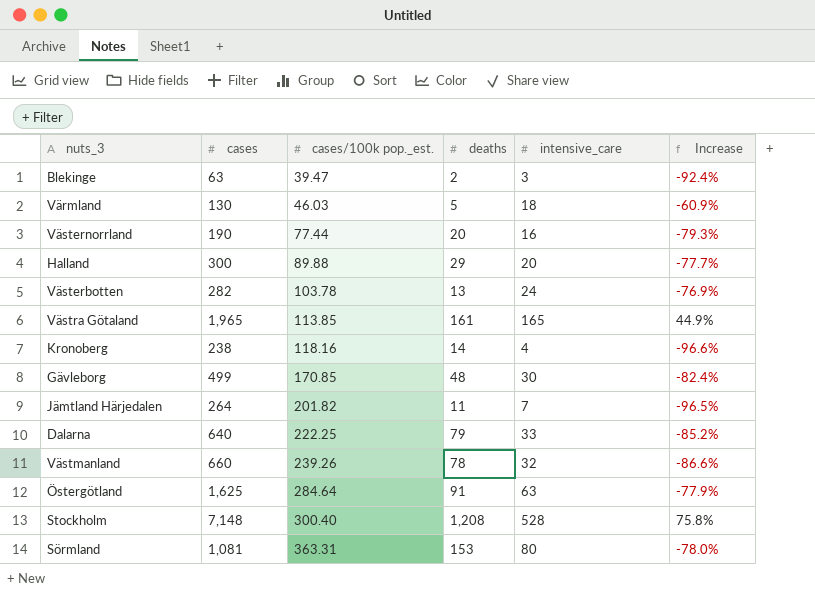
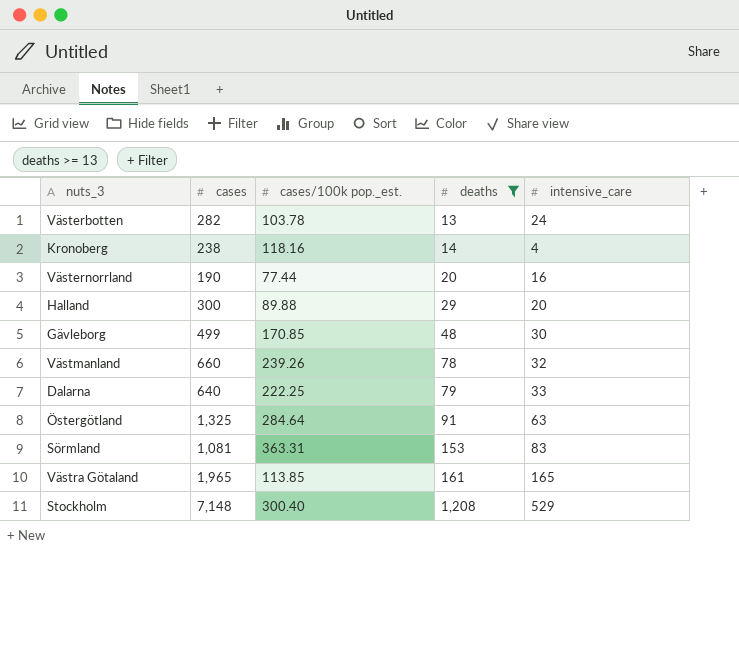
filter: none -> deaths >= 13
row order: cases/100k pop._est. ascending -> deaths ascending
column Increase | formula: ([intensive_care] - [cases/100k pop._est.]) / [cases/100k pop._est.] -> none
Östergötland | cases: 1,625 -> 1,325
Sörmland | intensive_care: 80 -> 83
Stockholm | intensive_care: 528 -> 529

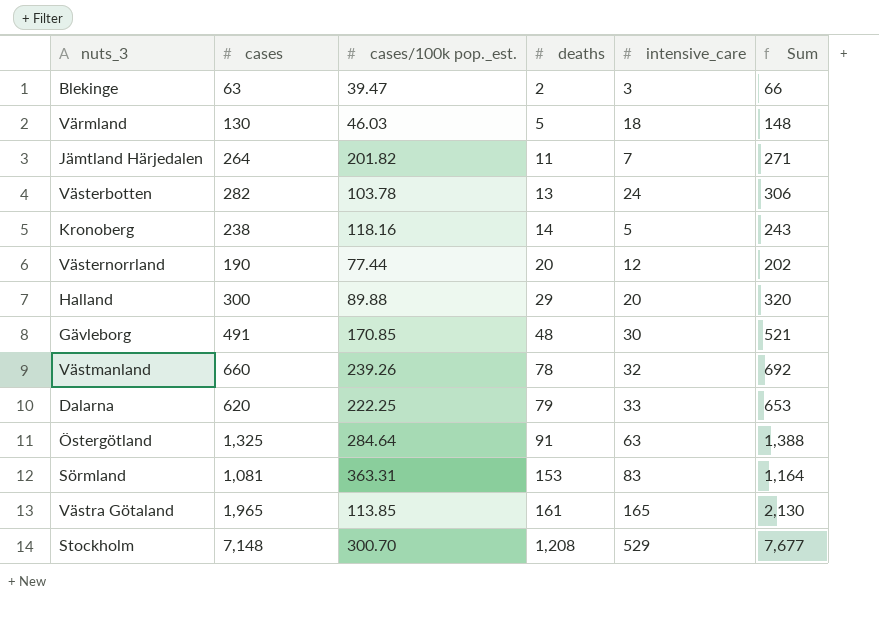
filter: deaths >= 13 -> none
column Sum | formula: none -> [cases] + [intensive_care]
Kronoberg | intensive_care: 4 -> 5
Västernorrland | intensive_care: 16 -> 12
Gävleborg | cases: 499 -> 491
Dalarna | cases: 640 -> 620
Stockholm | cases/100k pop._est.: 300.40 -> 300.70

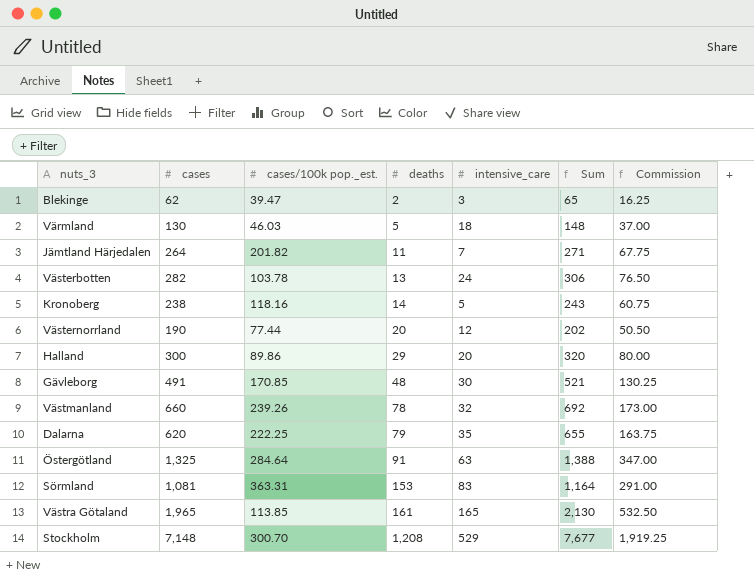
column Commission | formula: none -> [Sum] * 0.25
Blekinge | cases: 63 -> 62
Blekinge | Sum: 66 -> 65
Halland | cases/100k pop._est.: 89.88 -> 89.86
Dalarna | intensive_care: 33 -> 35
Dalarna | Sum: 653 -> 655

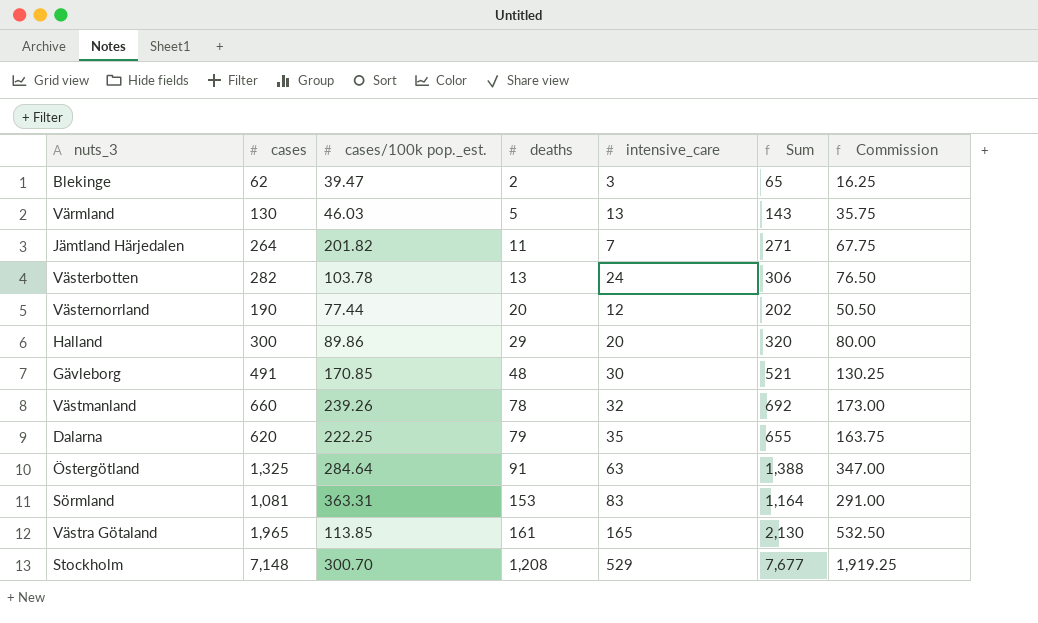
row Kronoberg: 238 | 118.16 | 14 | 5 | 243 | 60.75 -> none
Värmland | intensive_care: 18 -> 13
Värmland | Sum: 148 -> 143
Värmland | Commission: 37.00 -> 35.75

